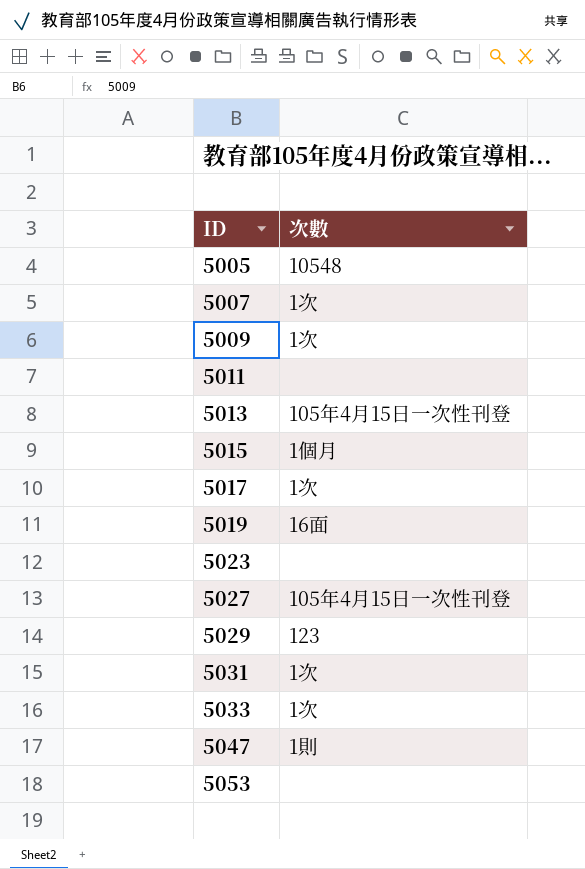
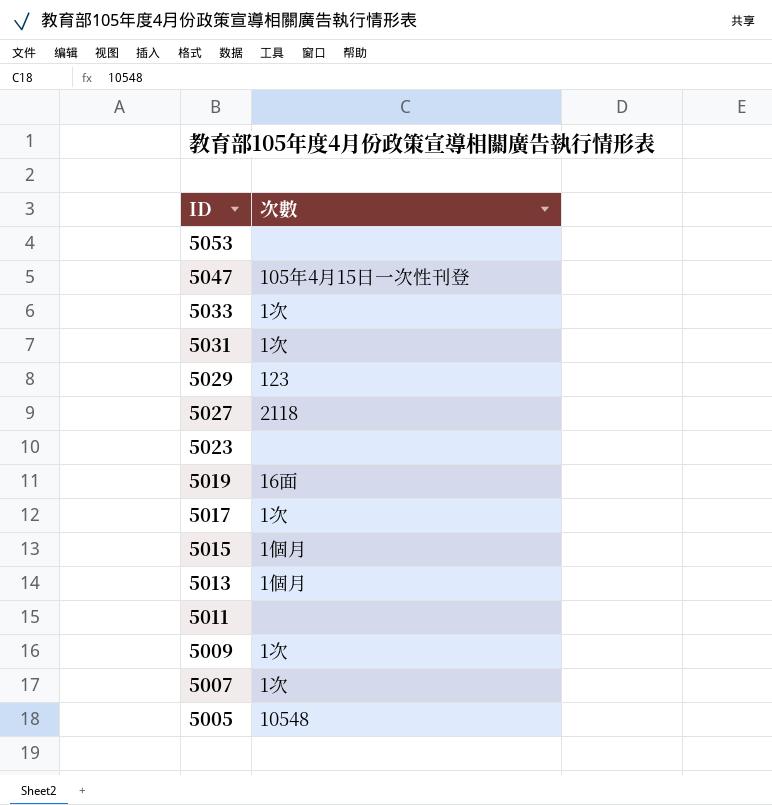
row order: ID ascending -> ID descending
5047 | 次數: 1則 -> 105年4月15日一次性刊登
5027 | 次數: 105年4月15日一次性刊登 -> 2118
5013 | 次數: 105年4月15日一次性刊登 -> 1個月

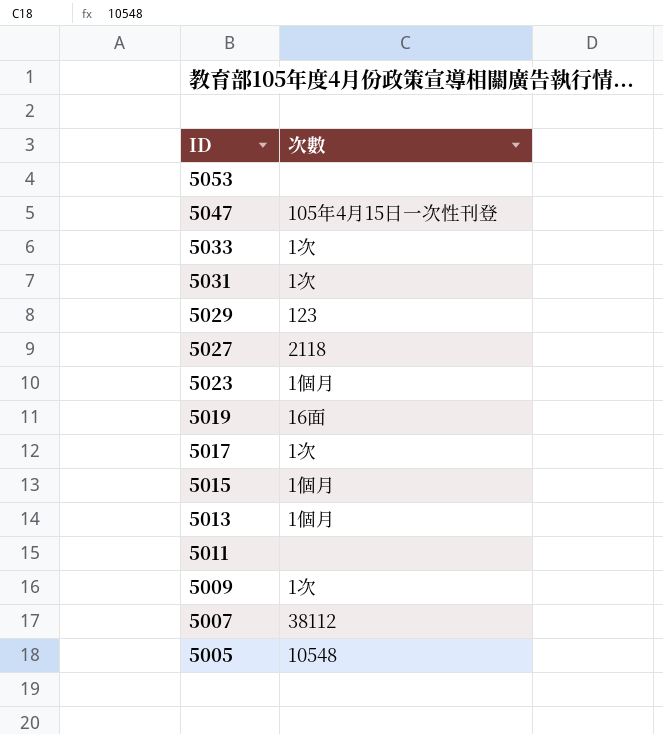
5023 | 次數: none -> 1個月
5007 | 次數: 1次 -> 38112

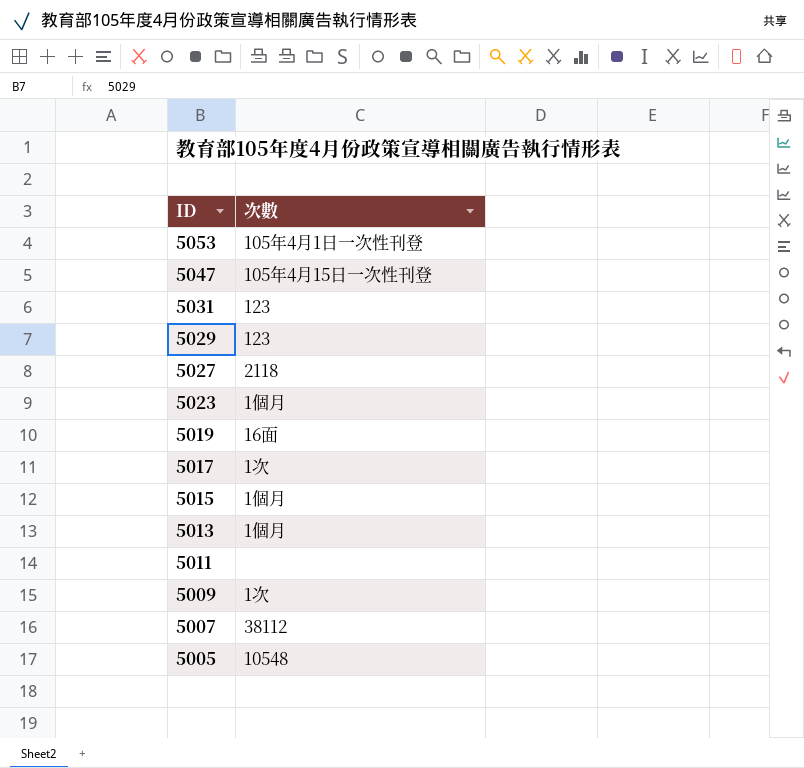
row 5033: 1次 -> none
5053 | 次數: none -> 105年4月1日一次性刊登
5031 | 次數: 1次 -> 123

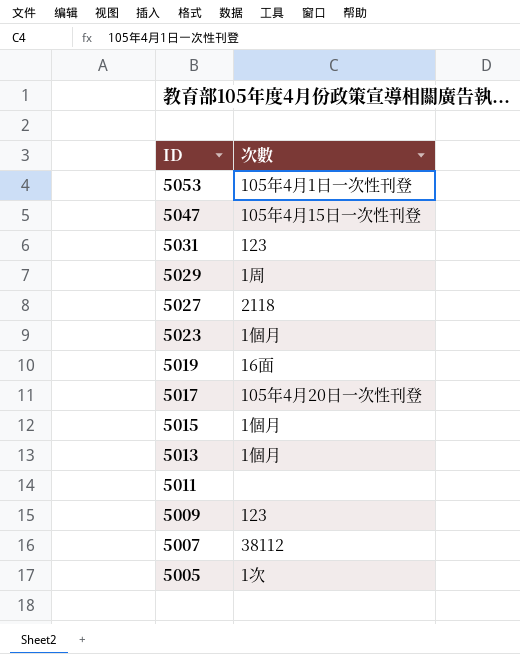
5029 | 次數: 123 -> 1周
5017 | 次數: 1次 -> 105年4月20日一次性刊登
5009 | 次數: 1次 -> 123
5005 | 次數: 10548 -> 1次

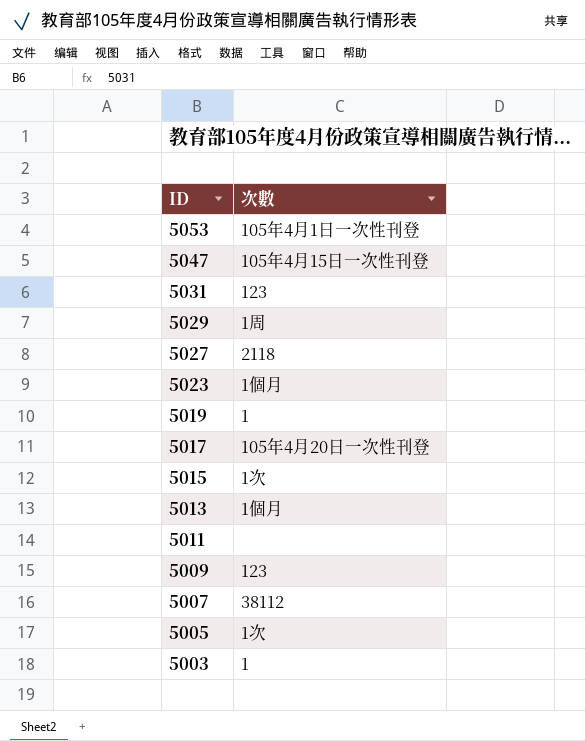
5019 | 次數: 16面 -> 1
5015 | 次數: 1個月 -> 1次
row 5003: none -> 1

